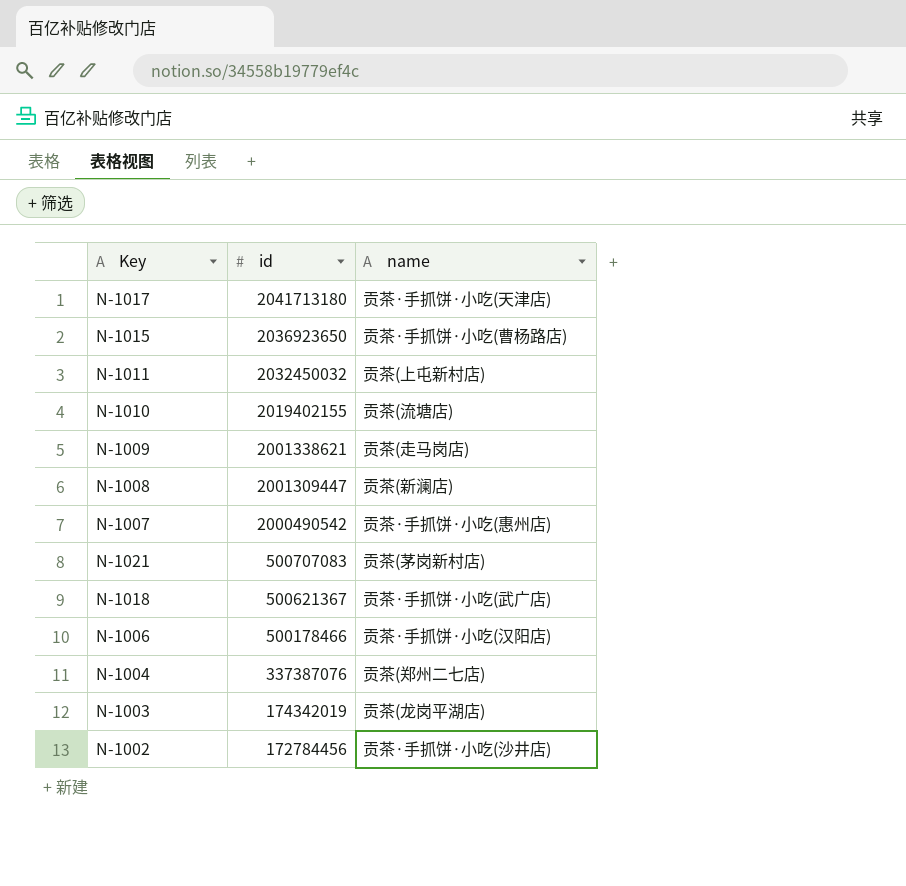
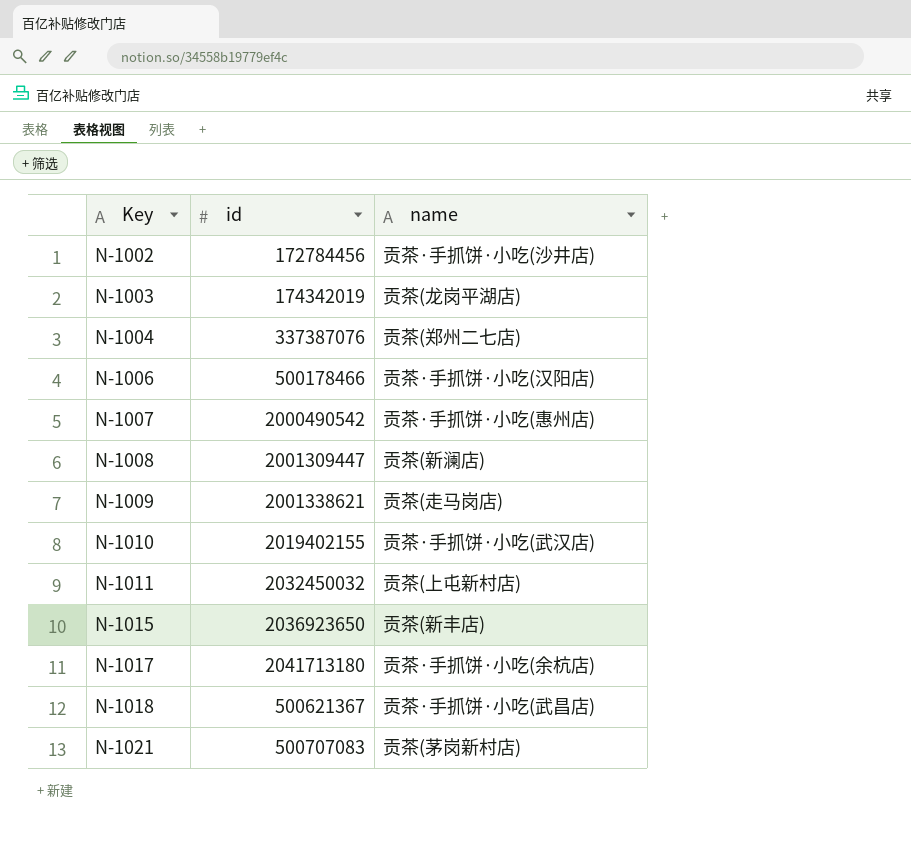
row order: id descending -> Key ascending
N-1010 | name: 贡茶(流塘店) -> 贡茶·手抓饼·小吃(武汉店)
N-1015 | name: 贡茶·手抓饼·小吃(曹杨路店) -> 贡茶(新丰店)
N-1017 | name: 贡茶·手抓饼·小吃(天津店) -> 贡茶·手抓饼·小吃(余杭店)
N-1018 | name: 贡茶·手抓饼·小吃(武广店) -> 贡茶·手抓饼·小吃(武昌店)

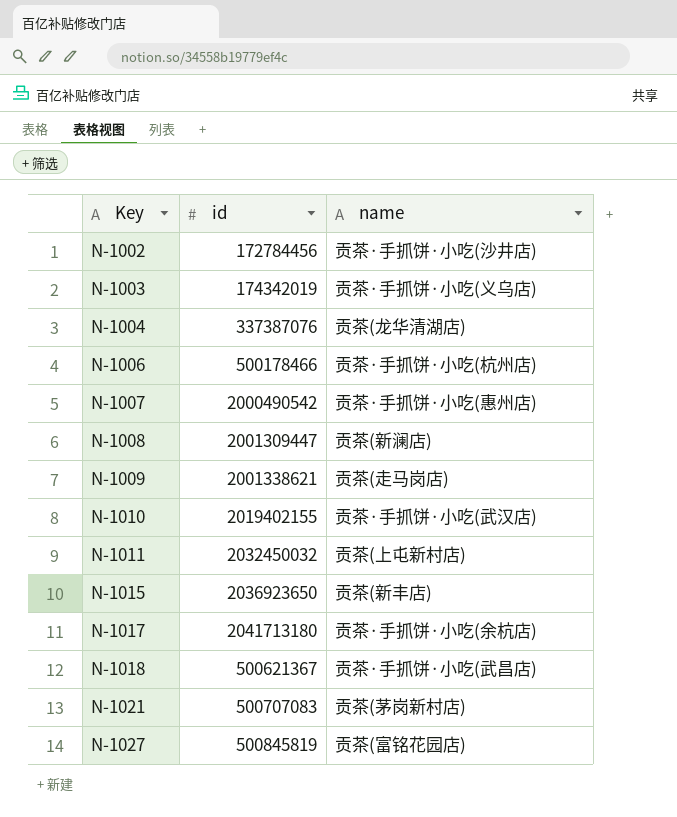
N-1003 | name: 贡茶(龙岗平湖店) -> 贡茶·手抓饼·小吃(义乌店)
N-1004 | name: 贡茶(郑州二七店) -> 贡茶(龙华清湖店)
N-1006 | name: 贡茶·手抓饼·小吃(汉阳店) -> 贡茶·手抓饼·小吃(杭州店)
row N-1027: none -> 500845819 | 贡茶(富铭花园店)

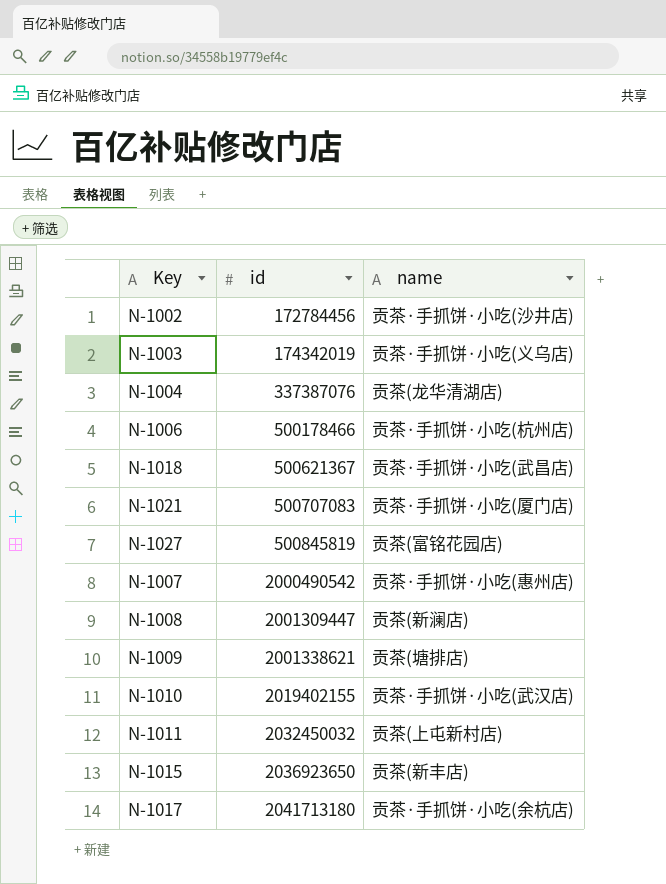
row order: Key ascending -> id ascending
N-1021 | name: 贡茶(茅岗新村店) -> 贡茶·手抓饼·小吃(厦门店)
N-1009 | name: 贡茶(走马岗店) -> 贡茶(塘排店)

